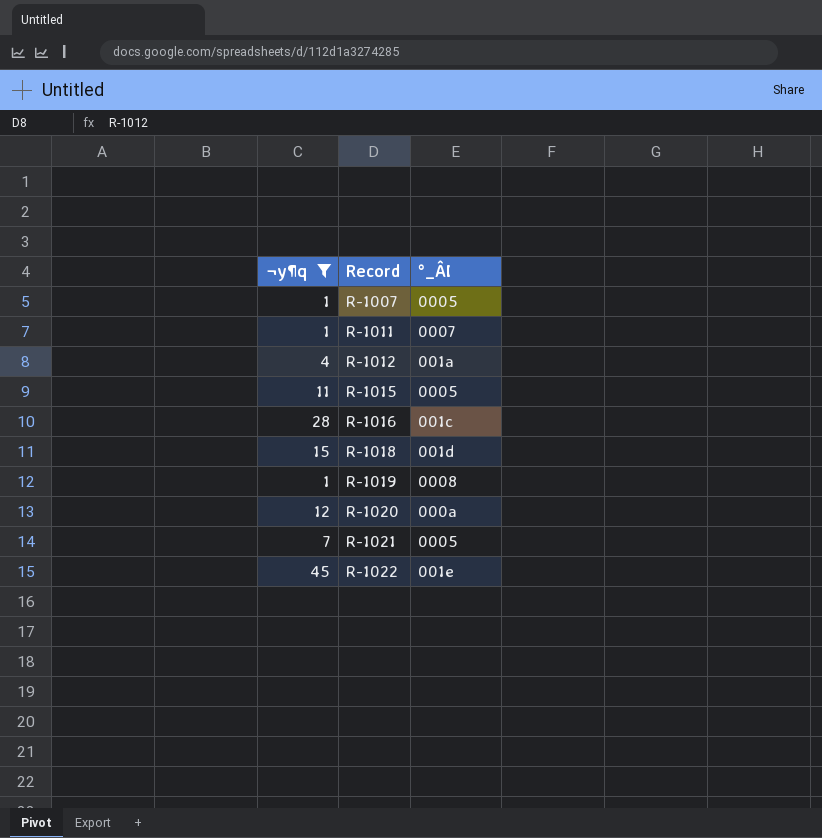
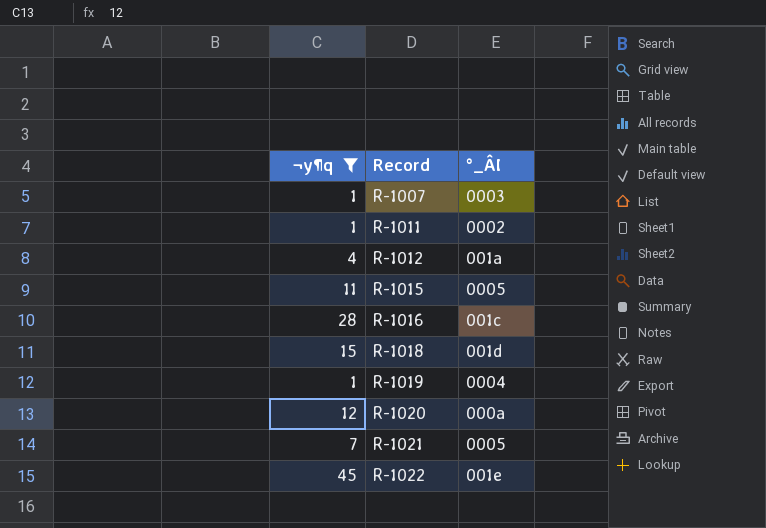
R-1007 | °_ÂI: 0005 -> 0003
R-1011 | °_ÂI: 0007 -> 0002
R-1019 | °_ÂI: 0008 -> 0004

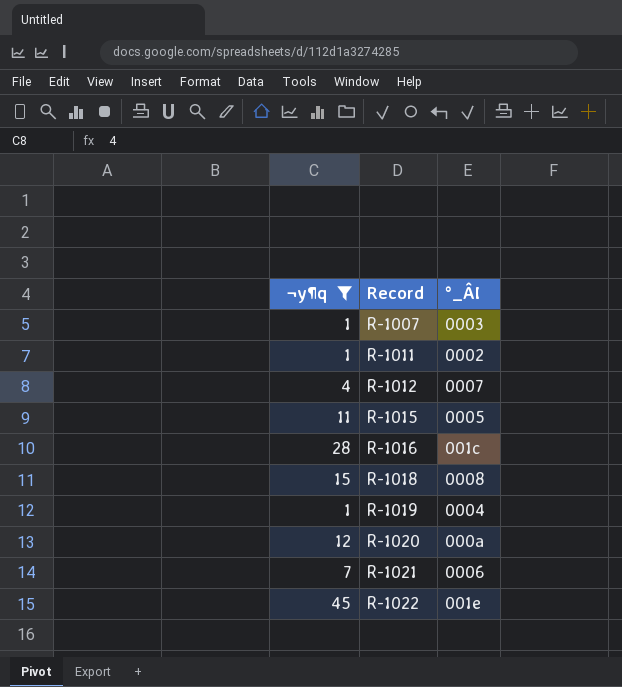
R-1012 | °_ÂI: 001a -> 0007
R-1018 | °_ÂI: 001d -> 0008
R-1021 | °_ÂI: 0005 -> 0006

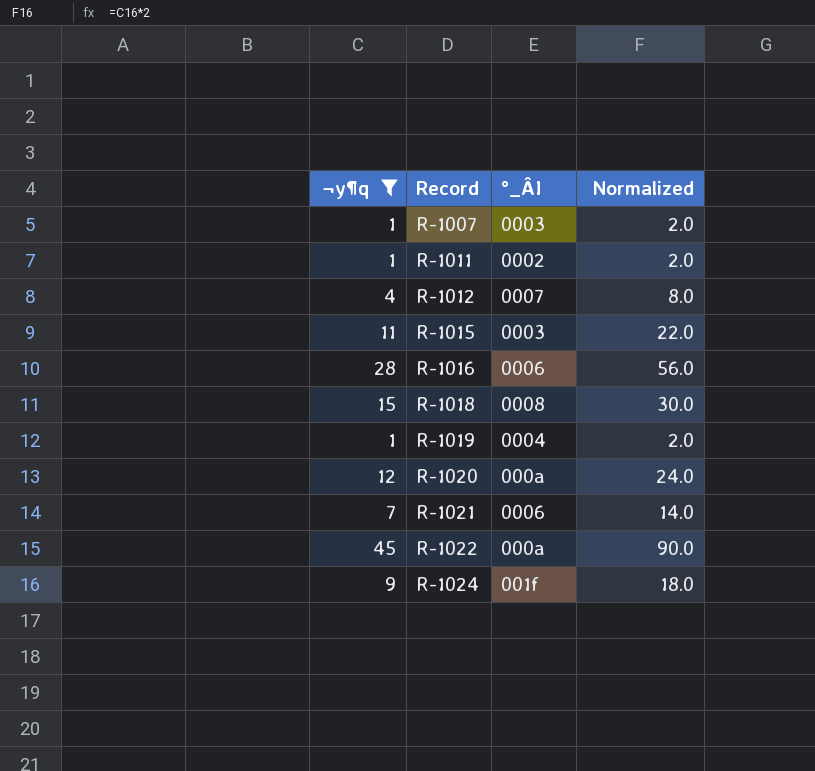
column Normalized | formula: none -> [¬y¶q] * 2
R-1015 | °_ÂI: 0005 -> 0003
R-1016 | °_ÂI: 001c -> 0006
R-1022 | °_ÂI: 001e -> 000a
row R-1024: none -> 9 | 001f | 18.0

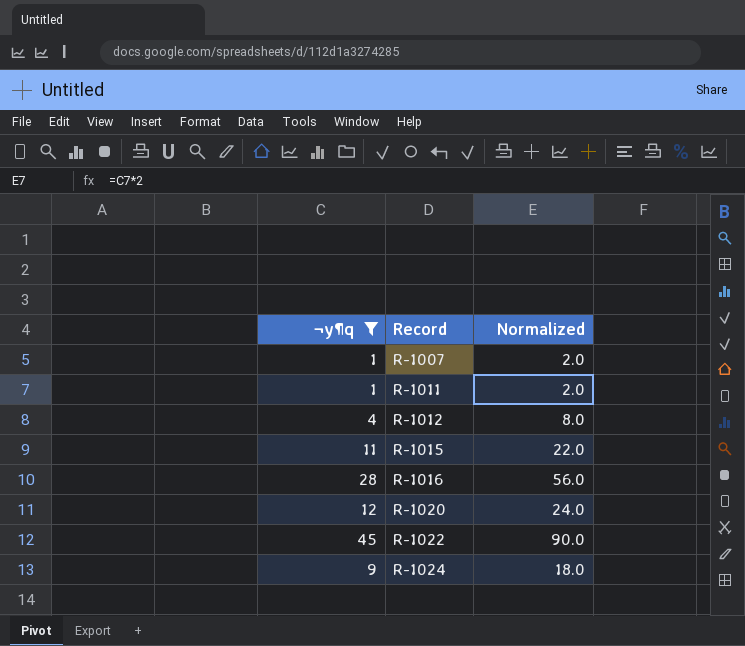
column °_ÂI | position: 3 -> none
row R-1018: 15 | 0008 | 30.0 -> none
row R-1019: 1 | 0004 | 2.0 -> none
row R-1021: 7 | 0006 | 14.0 -> none

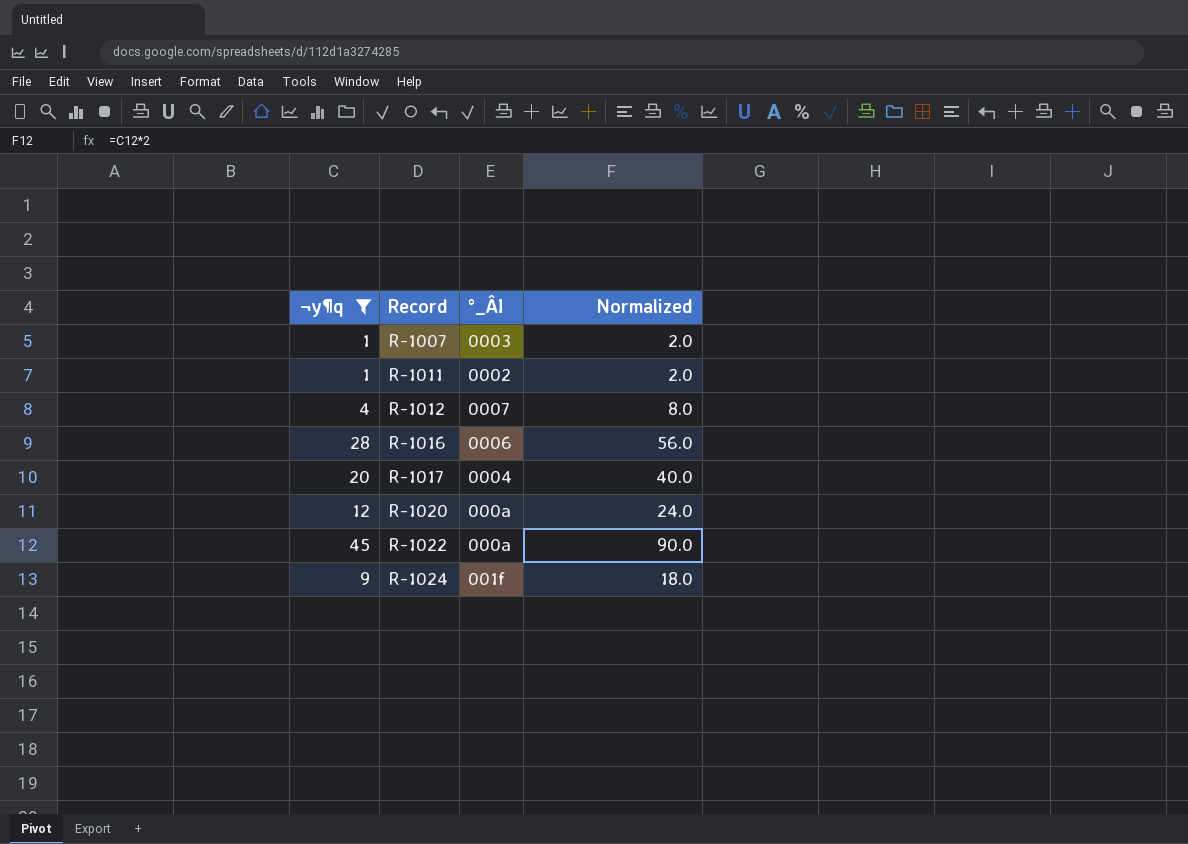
column °_ÂI | position: none -> 3
row R-1015: 11 | 22.0 -> none
row R-1017: none -> 20 | 0004 | 40.0

